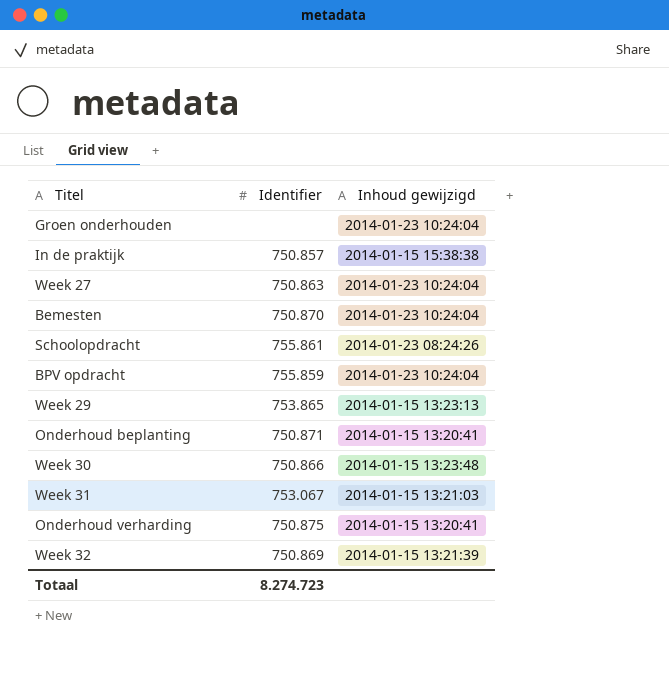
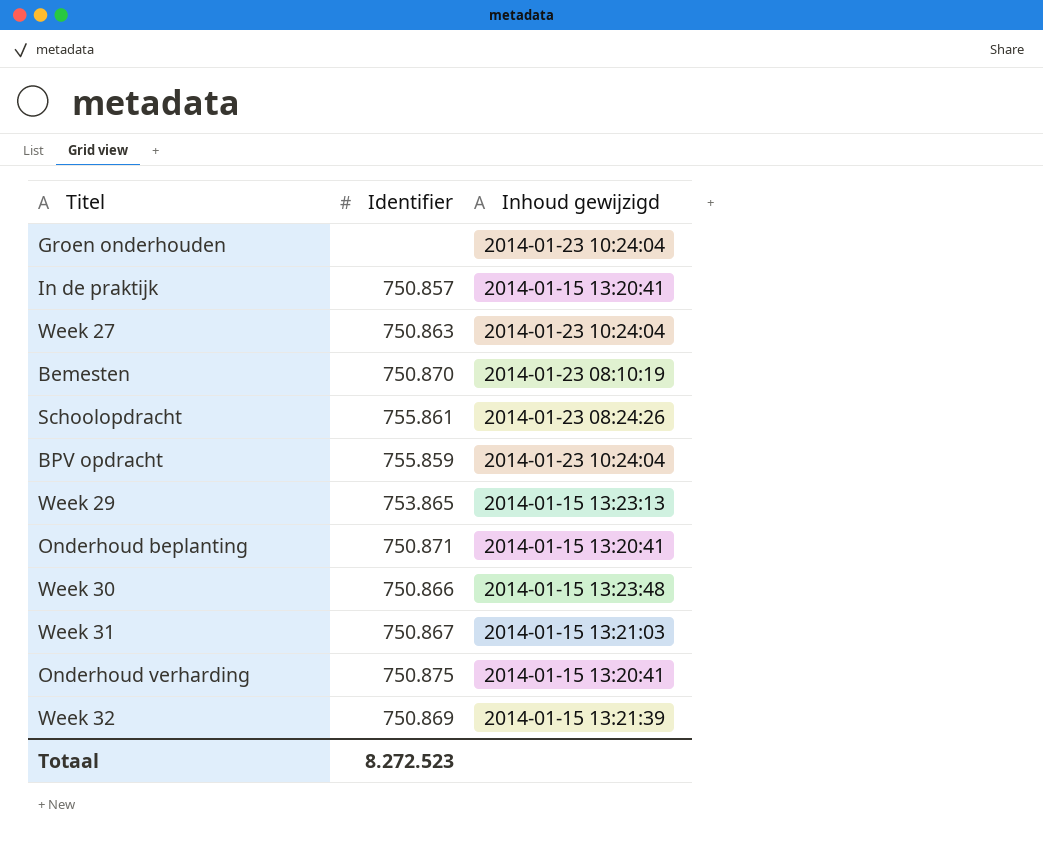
In de praktijk | Inhoud gewijzigd: 2014-01-15 15:38:38 -> 2014-01-15 13:20:41
Bemesten | Inhoud gewijzigd: 2014-01-23 10:24:04 -> 2014-01-23 08:10:19
Week 31 | Identifier: 753.067 -> 750.867
Totaal | Identifier: 8.274.723 -> 8.272.523

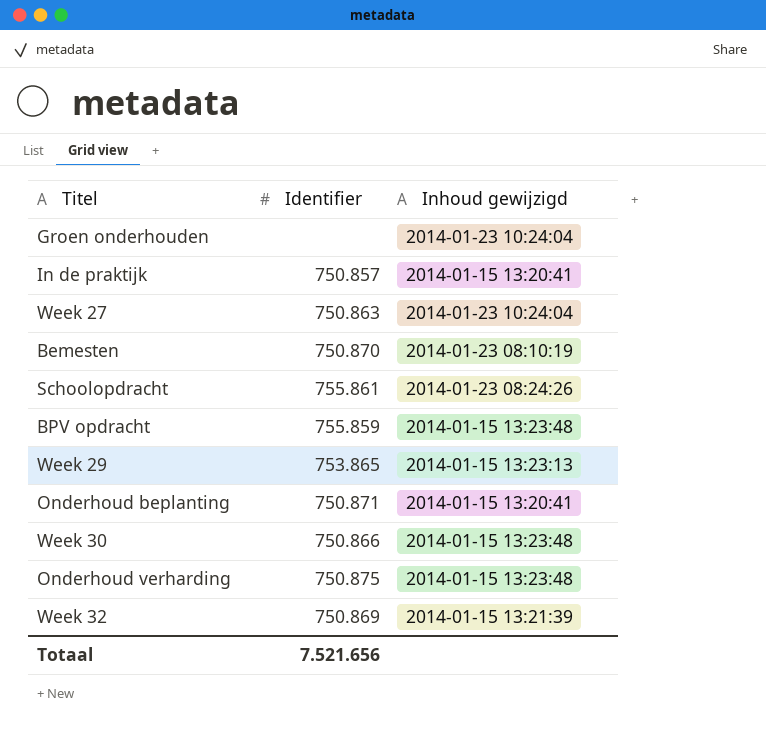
row Week 31: 750.867 | 2014-01-15 13:21:03 -> none
BPV opdracht | Inhoud gewijzigd: 2014-01-23 10:24:04 -> 2014-01-15 13:23:48
Onderhoud verharding | Inhoud gewijzigd: 2014-01-15 13:20:41 -> 2014-01-15 13:23:48
Totaal | Identifier: 8.272.523 -> 7.521.656

